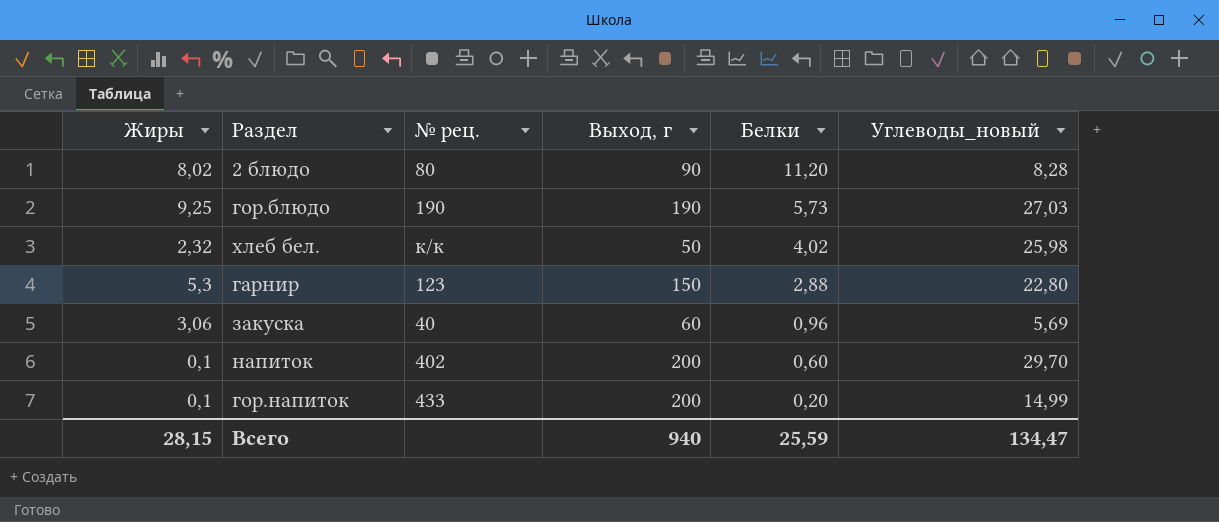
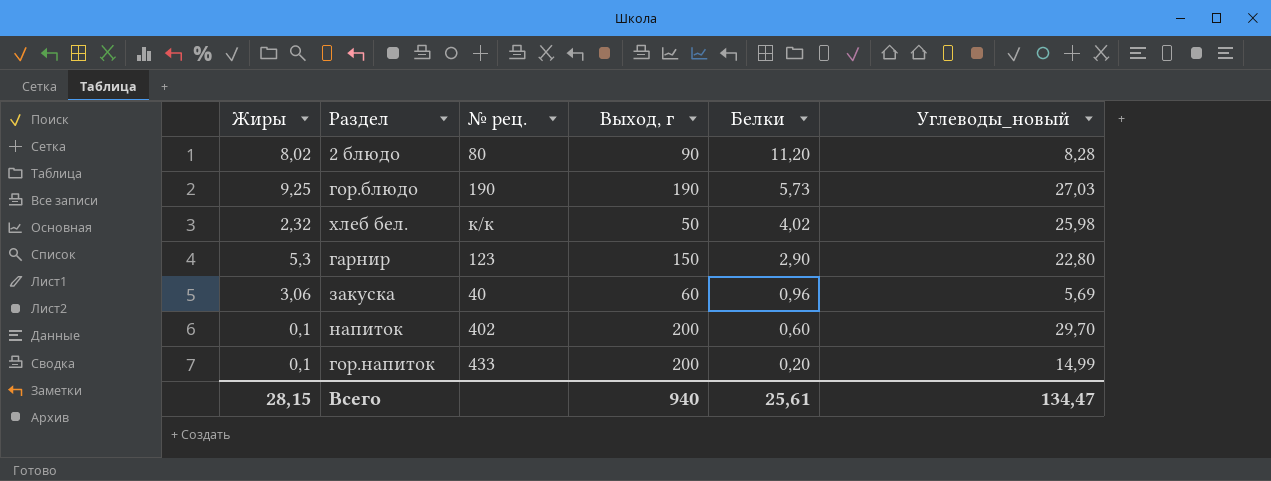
гарнир | Белки: 2,88 -> 2,90
Всего | Белки: 25,59 -> 25,61

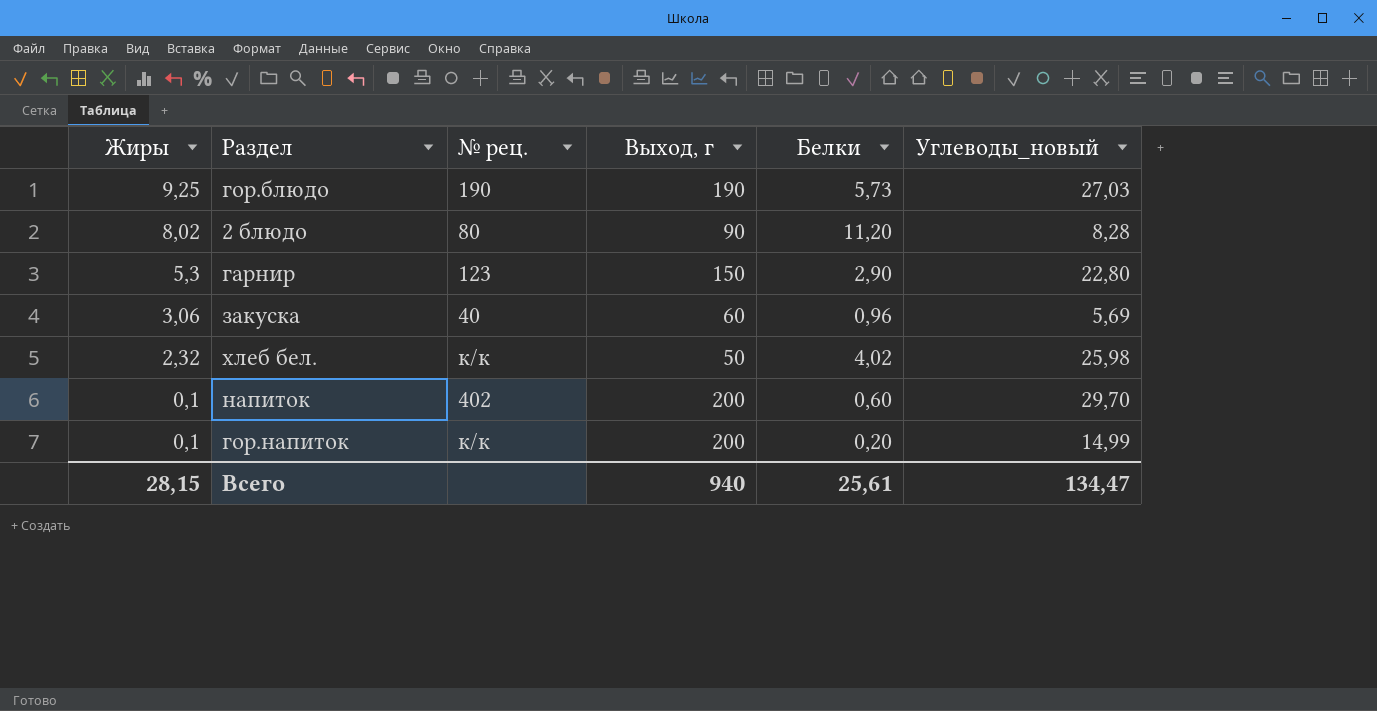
row order: Белки descending -> Жиры descending
гор.напиток | № рец.: 433 -> к/к

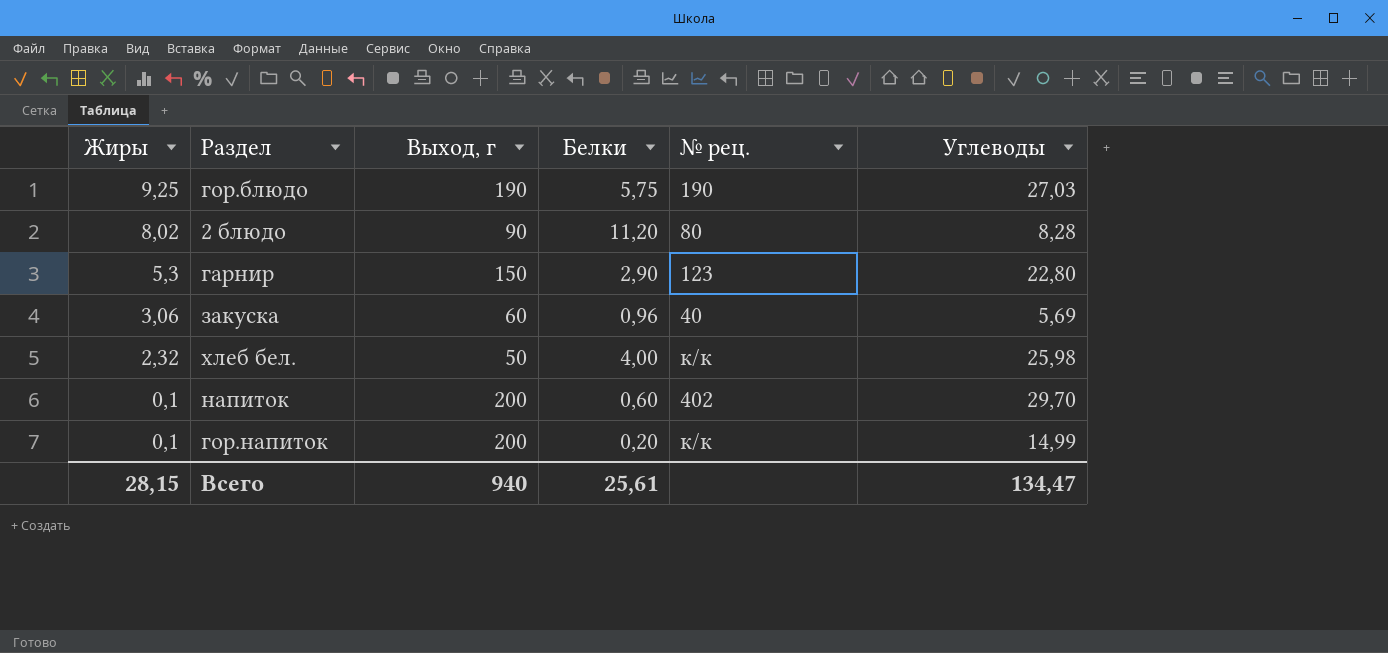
column № рец. | position: 3 -> 5
column name: Углеводы_новый -> Углеводы
гор.блюдо | Белки: 5,73 -> 5,75
хлеб бел. | Белки: 4,02 -> 4,00

